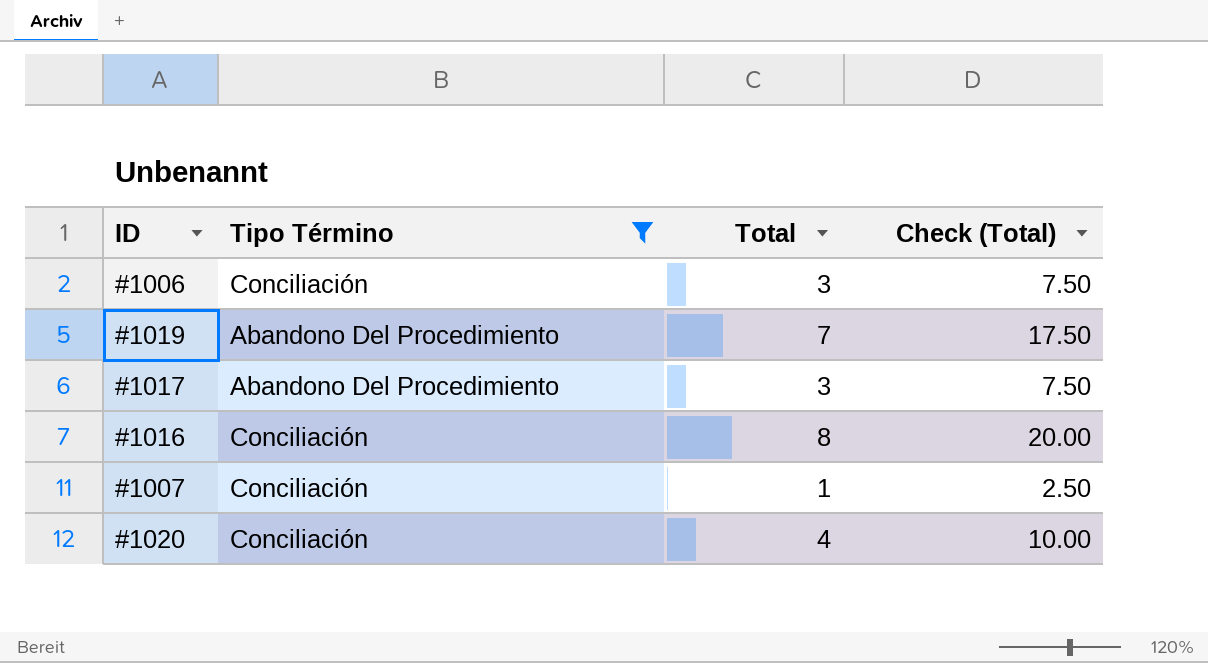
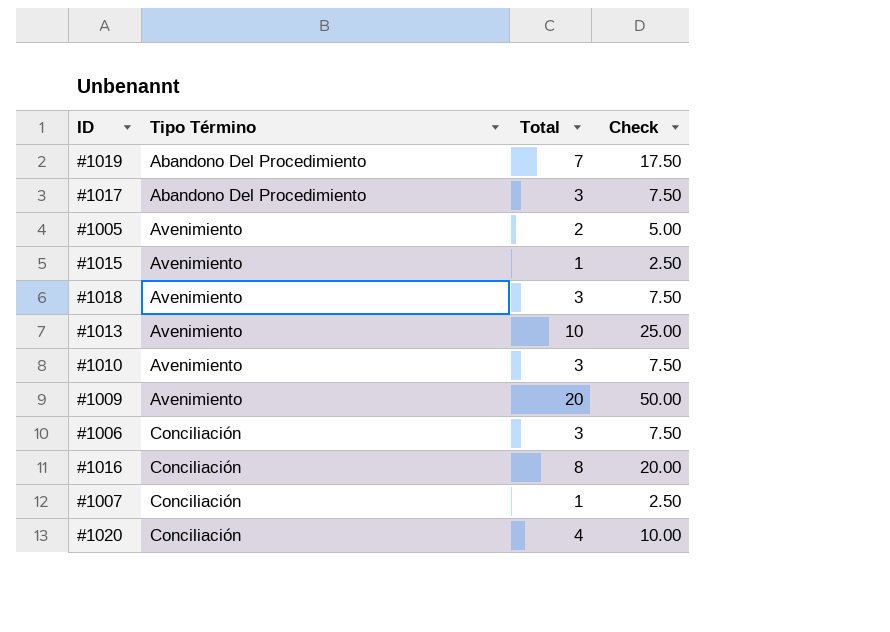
filter: Tipo Término != Avenimiento -> none
row order: none -> Tipo Término ascending
column name: Check (Total) -> Check

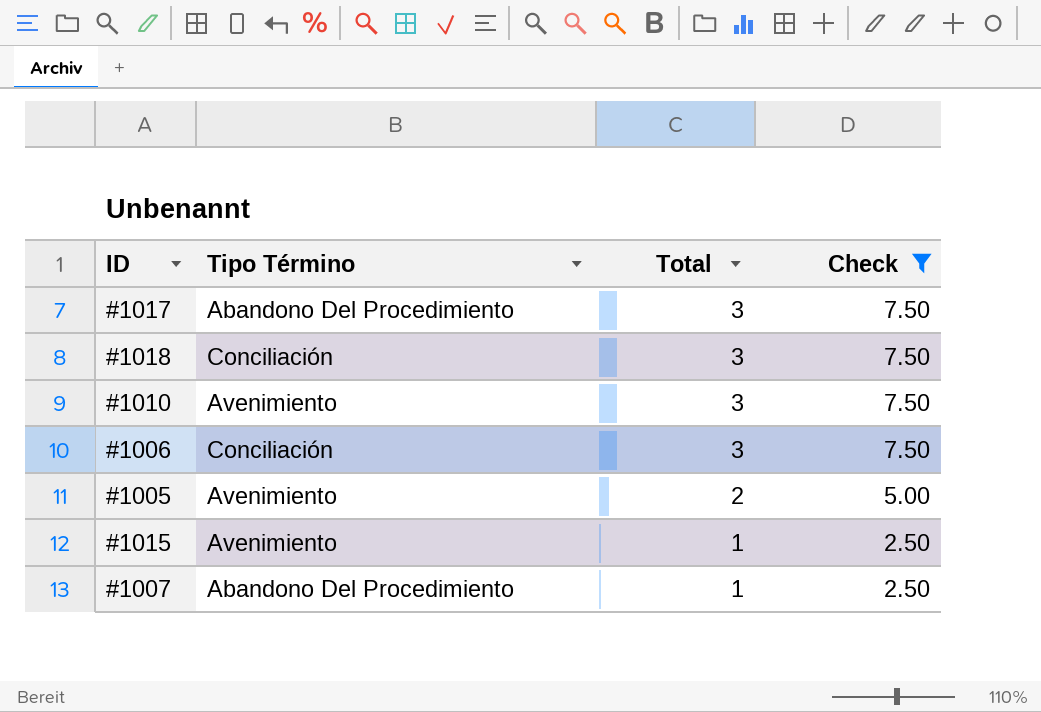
filter: none -> Check <= 7.50
row order: Tipo Término ascending -> Total descending
#1018 | Tipo Término: Avenimiento -> Conciliación
#1007 | Tipo Término: Conciliación -> Abandono Del Procedimiento

